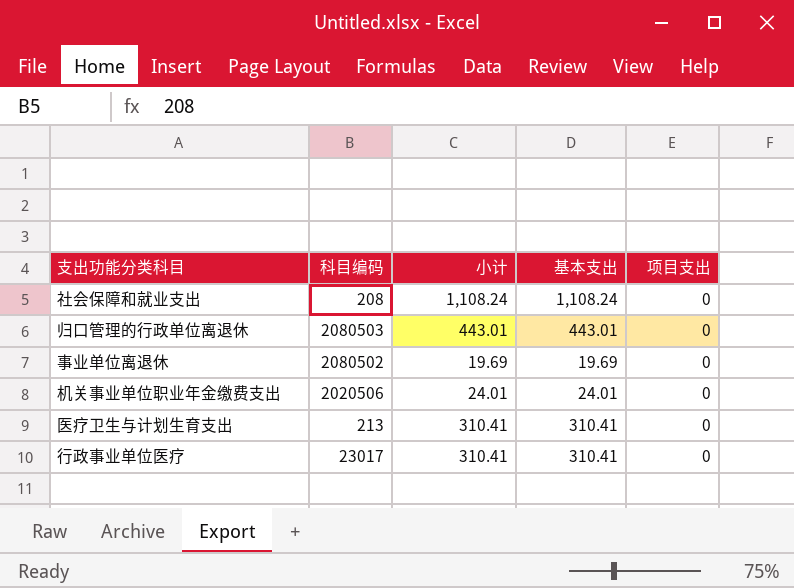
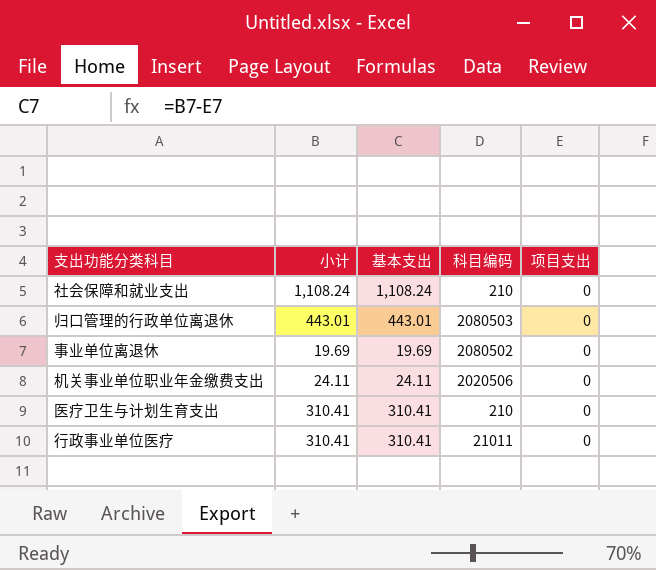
column 科目编码 | position: 2 -> 4
社会保障和就业支出 | 科目编码: 208 -> 210
机关事业单位职业年金缴费支出 | 小计: 24.01 -> 24.11
机关事业单位职业年金缴费支出 | 基本支出: 24.01 -> 24.11
医疗卫生与计划生育支出 | 科目编码: 213 -> 210
行政事业单位医疗 | 科目编码: 23017 -> 21011

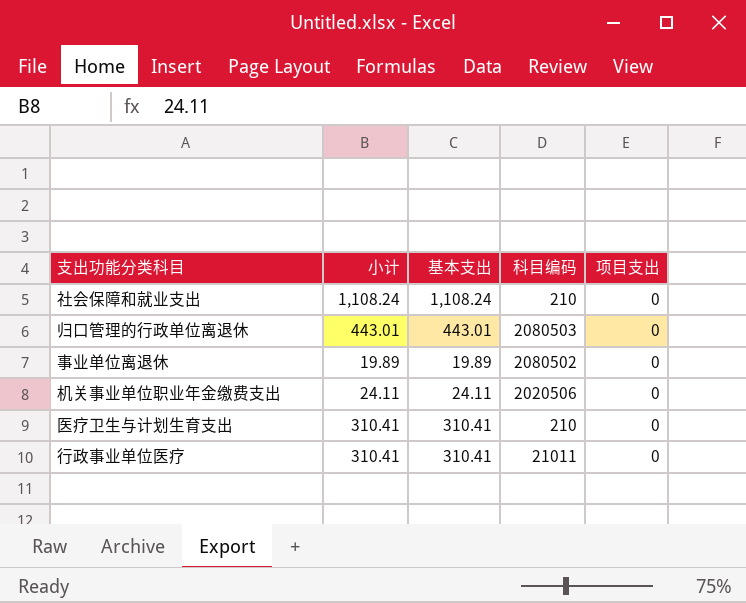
事业单位离退休 | 小计: 19.69 -> 19.89
事业单位离退休 | 基本支出: 19.69 -> 19.89

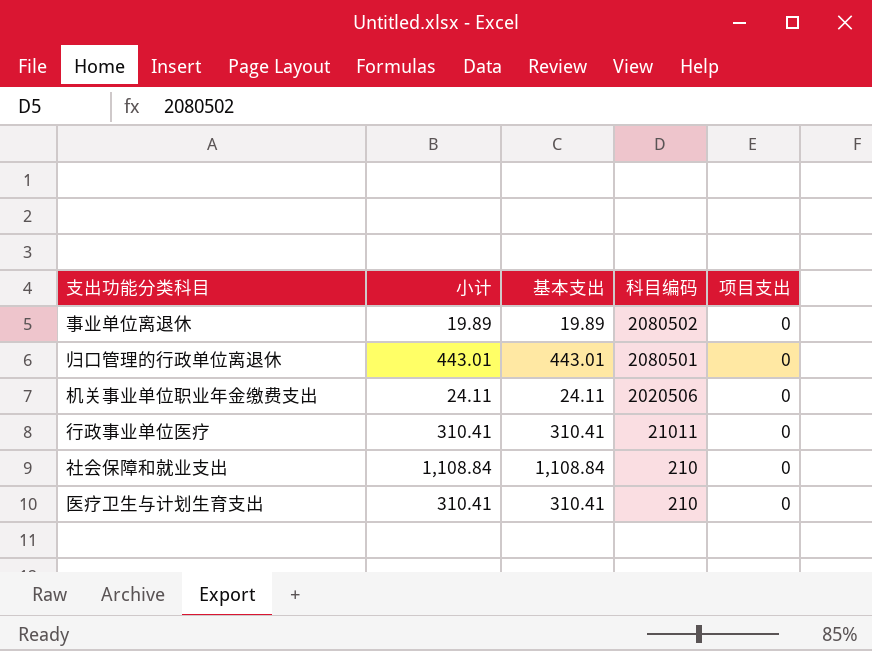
row order: none -> 科目编码 descending
归口管理的行政单位离退休 | 科目编码: 2080503 -> 2080501
社会保障和就业支出 | 小计: 1,108.24 -> 1,108.84
社会保障和就业支出 | 基本支出: 1,108.24 -> 1,108.84

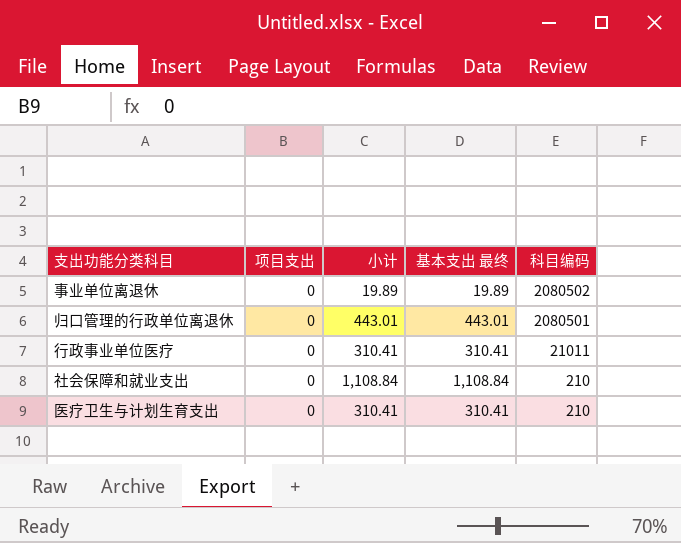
column 项目支出 | position: 5 -> 2
column name: 基本支出 -> 基本支出 最终
row 机关事业单位职业年金缴费支出: 24.11 | 24.11 | 2020506 | 0 -> none

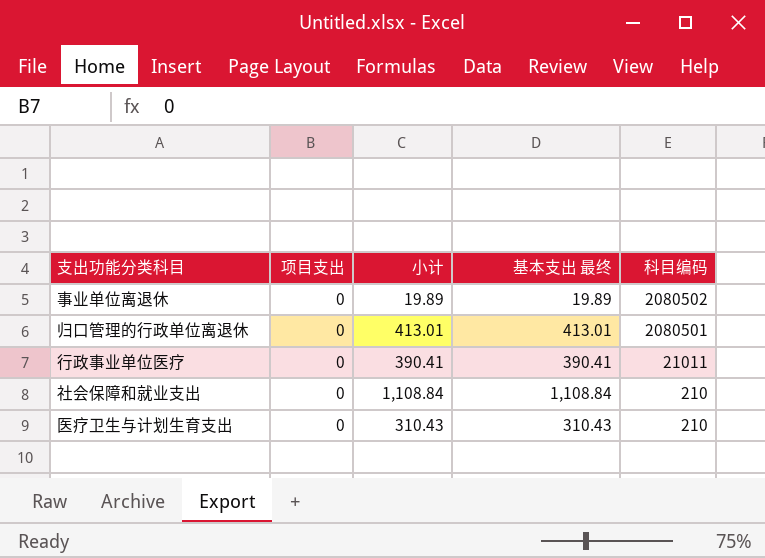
归口管理的行政单位离退休 | 小计: 443.01 -> 413.01
归口管理的行政单位离退休 | 基本支出 最终: 443.01 -> 413.01
行政事业单位医疗 | 小计: 310.41 -> 390.41
行政事业单位医疗 | 基本支出 最终: 310.41 -> 390.41
医疗卫生与计划生育支出 | 小计: 310.41 -> 310.43
医疗卫生与计划生育支出 | 基本支出 最终: 310.41 -> 310.43

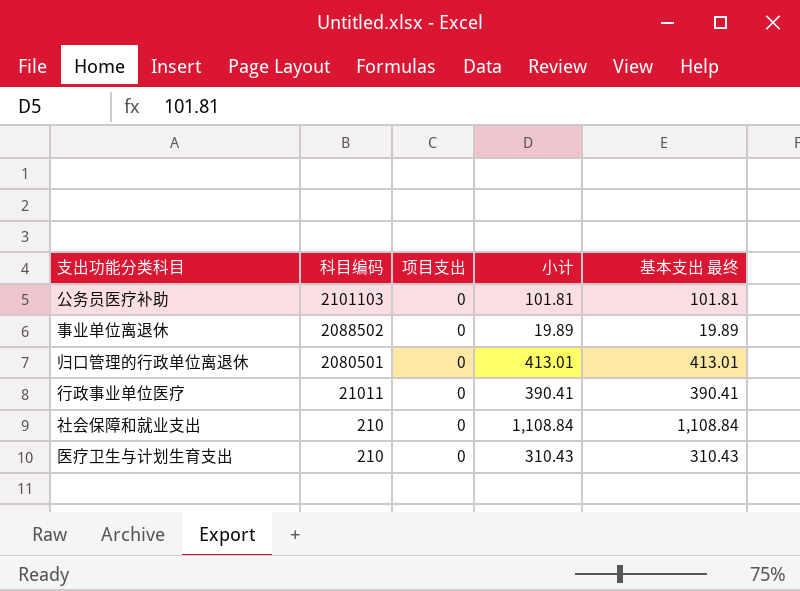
column 科目编码 | position: 5 -> 2
row 公务员医疗补助: none -> 2101103 | 0 | 101.81 | 101.81
事业单位离退休 | 科目编码: 2080502 -> 2088502

